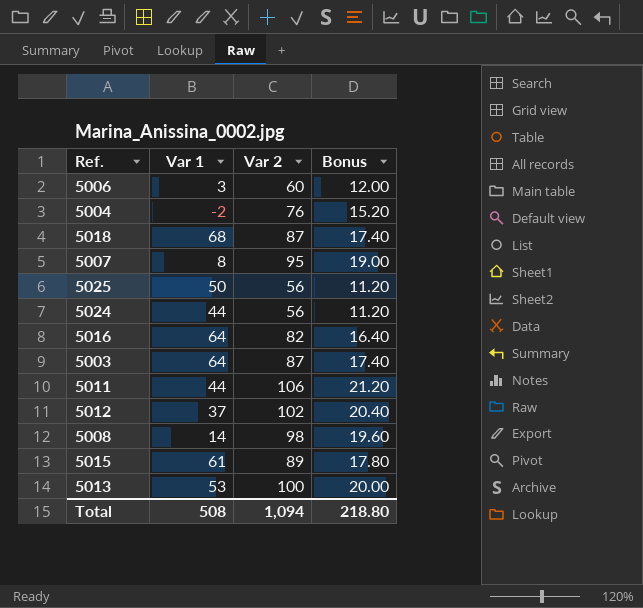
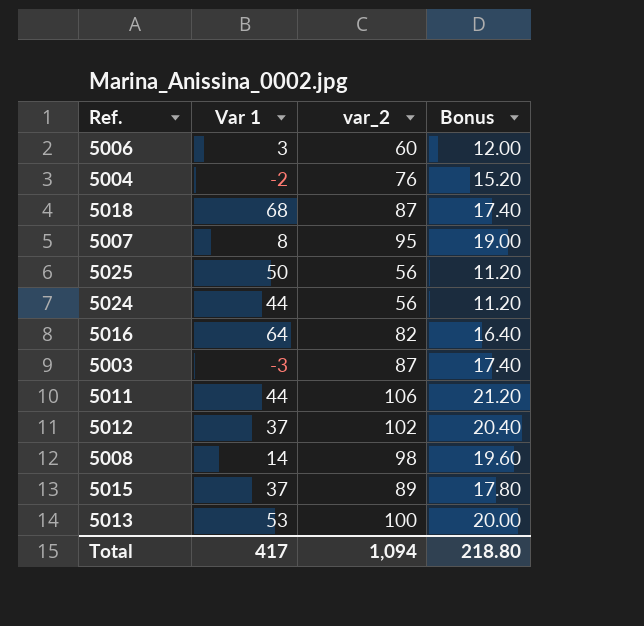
column name: Var 2 -> var_2
5003 | Var 1: 64 -> -3
5015 | Var 1: 61 -> 37
Total | Var 1: 508 -> 417

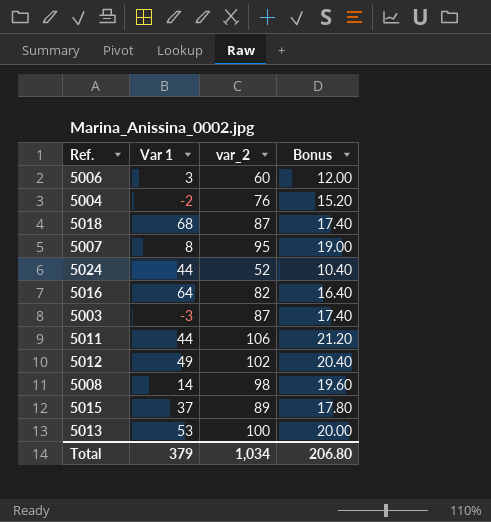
row 5025: 50 | 56 | 11.20 -> none
5024 | var_2: 56 -> 52
5024 | Bonus: 11.20 -> 10.40
5012 | Var 1: 37 -> 49
Total | Var 1: 417 -> 379
Total | var_2: 1,094 -> 1,034
Total | Bonus: 218.80 -> 206.80

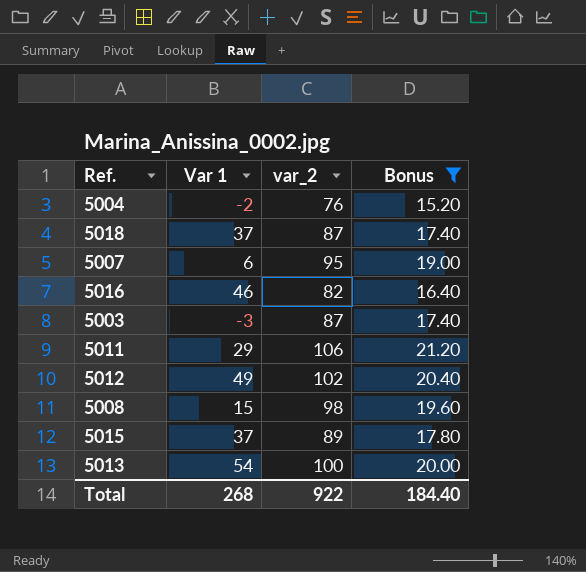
filter: none -> Bonus >= 15.20
5018 | Var 1: 68 -> 37
5007 | Var 1: 8 -> 6
5016 | Var 1: 64 -> 46
5011 | Var 1: 44 -> 29
5008 | Var 1: 14 -> 15
5013 | Var 1: 53 -> 54
Total | Var 1: 379 -> 268
Total | var_2: 1,034 -> 922
Total | Bonus: 206.80 -> 184.40

